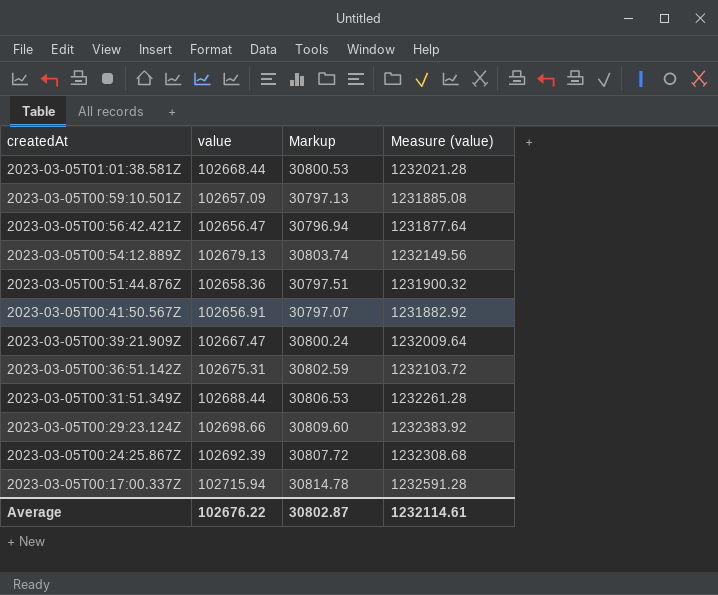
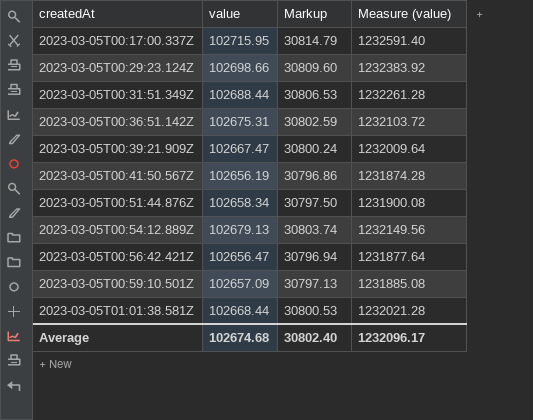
row order: createdAt descending -> createdAt ascending
row 2023-03-05T00:24:25.867Z: 102692.39 | 30807.72 | 1232308.68 -> none
2023-03-05T00:17:00.337Z | value: 102715.94 -> 102715.95
2023-03-05T00:17:00.337Z | Markup: 30814.78 -> 30814.79
2023-03-05T00:17:00.337Z | Measure (value): 1232591.28 -> 1232591.40
2023-03-05T00:41:50.567Z | value: 102656.91 -> 102656.19
2023-03-05T00:41:50.567Z | Markup: 30797.07 -> 30796.86
2023-03-05T00:41:50.567Z | Measure (value): 1231882.92 -> 1231874.28
2023-03-05T00:51:44.876Z | value: 102658.36 -> 102658.34
2023-03-05T00:51:44.876Z | Markup: 30797.51 -> 30797.50
2023-03-05T00:51:44.876Z | Measure (value): 1231900.32 -> 1231900.08
Average | value: 102676.22 -> 102674.68
Average | Markup: 30802.87 -> 30802.40
Average | Measure (value): 1232114.61 -> 1232096.17

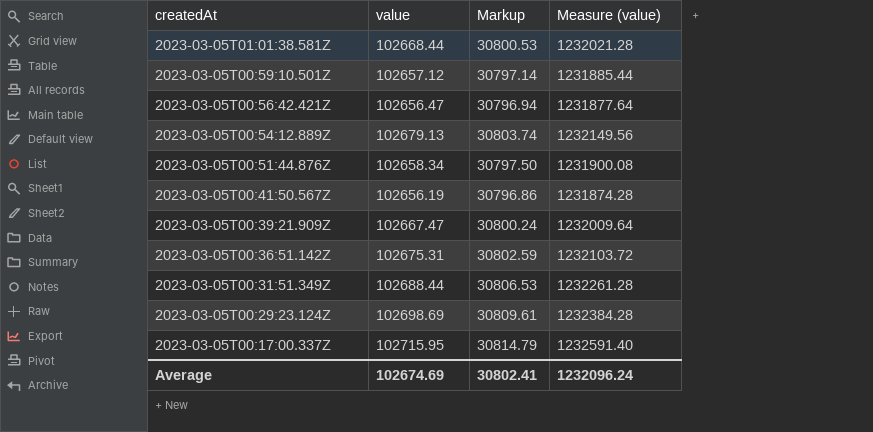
row order: createdAt ascending -> createdAt descending
2023-03-05T00:59:10.501Z | value: 102657.09 -> 102657.12
2023-03-05T00:59:10.501Z | Markup: 30797.13 -> 30797.14
2023-03-05T00:59:10.501Z | Measure (value): 1231885.08 -> 1231885.44
2023-03-05T00:29:23.124Z | value: 102698.66 -> 102698.69
2023-03-05T00:29:23.124Z | Markup: 30809.60 -> 30809.61
2023-03-05T00:29:23.124Z | Measure (value): 1232383.92 -> 1232384.28
Average | value: 102674.68 -> 102674.69
Average | Markup: 30802.40 -> 30802.41
Average | Measure (value): 1232096.17 -> 1232096.24

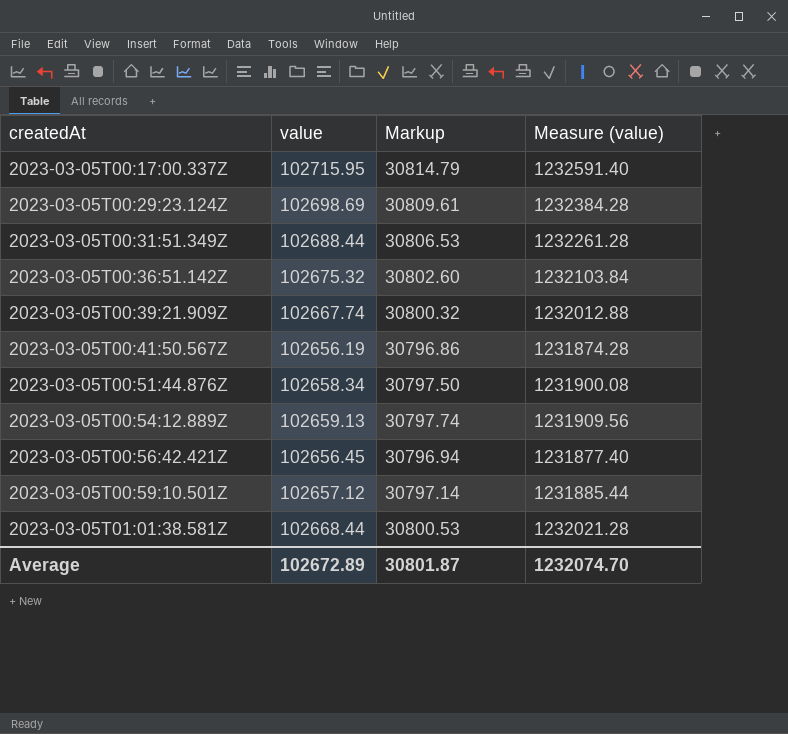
row order: createdAt descending -> createdAt ascending
2023-03-05T00:36:51.142Z | value: 102675.31 -> 102675.32
2023-03-05T00:36:51.142Z | Markup: 30802.59 -> 30802.60
2023-03-05T00:36:51.142Z | Measure (value): 1232103.72 -> 1232103.84
2023-03-05T00:39:21.909Z | value: 102667.47 -> 102667.74
2023-03-05T00:39:21.909Z | Markup: 30800.24 -> 30800.32
2023-03-05T00:39:21.909Z | Measure (value): 1232009.64 -> 1232012.88
2023-03-05T00:54:12.889Z | value: 102679.13 -> 102659.13
2023-03-05T00:54:12.889Z | Markup: 30803.74 -> 30797.74
2023-03-05T00:54:12.889Z | Measure (value): 1232149.56 -> 1231909.56
2023-03-05T00:56:42.421Z | value: 102656.47 -> 102656.45
2023-03-05T00:56:42.421Z | Measure (value): 1231877.64 -> 1231877.40
Average | value: 102674.69 -> 102672.89
Average | Markup: 30802.41 -> 30801.87
Average | Measure (value): 1232096.24 -> 1232074.70

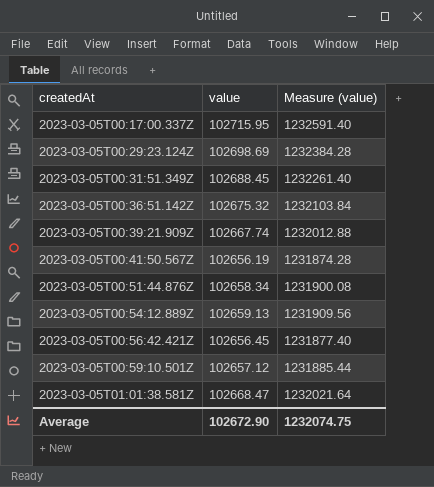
column Markup | formula: [value] * 0.3 -> none
2023-03-05T00:31:51.349Z | value: 102688.44 -> 102688.45
2023-03-05T00:31:51.349Z | Measure (value): 1232261.28 -> 1232261.40
2023-03-05T01:01:38.581Z | value: 102668.44 -> 102668.47
2023-03-05T01:01:38.581Z | Measure (value): 1232021.28 -> 1232021.64
Average | value: 102672.89 -> 102672.90
Average | Measure (value): 1232074.70 -> 1232074.75

